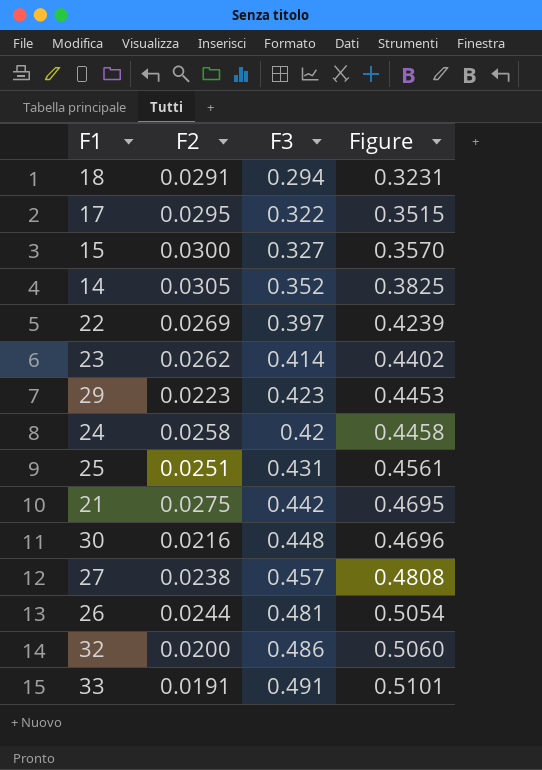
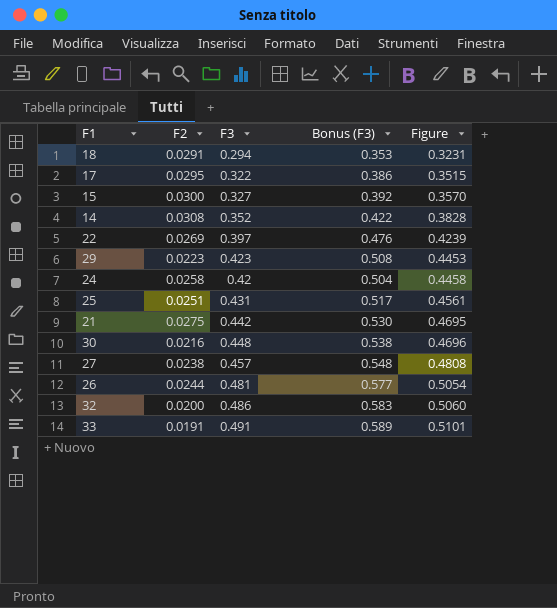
column Bonus (F3) | formula: none -> [F3] * 1.2
row 23: 0.0262 | 0.414 | 0.4402 -> none
14 | F2: 0.0305 -> 0.0308
14 | Figure: 0.3825 -> 0.3828

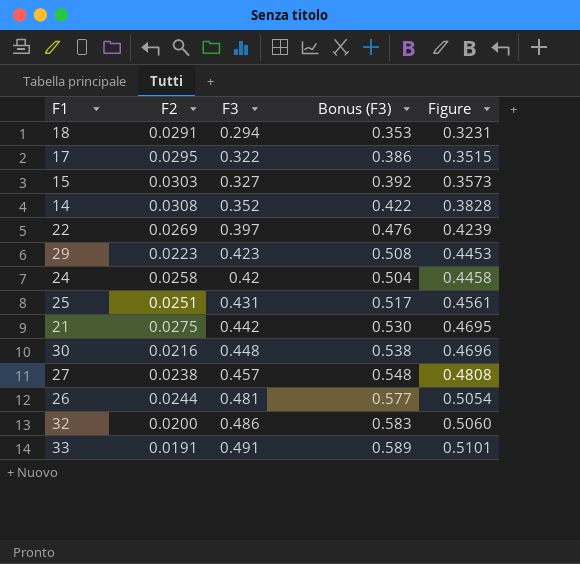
15 | F2: 0.0300 -> 0.0303
15 | Figure: 0.3570 -> 0.3573

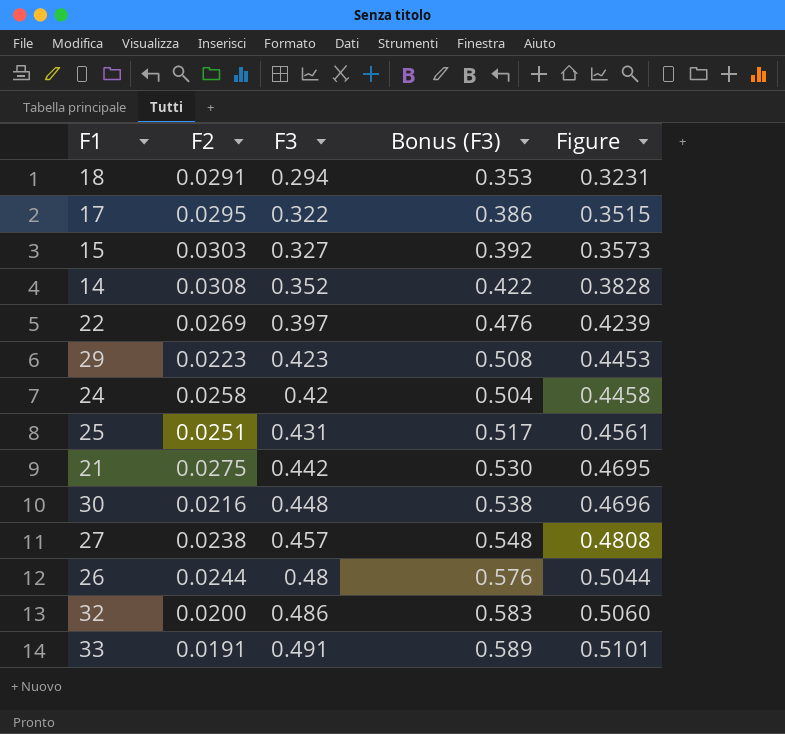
26 | F3: 0.481 -> 0.48
26 | Bonus (F3): 0.577 -> 0.576
26 | Figure: 0.5054 -> 0.5044

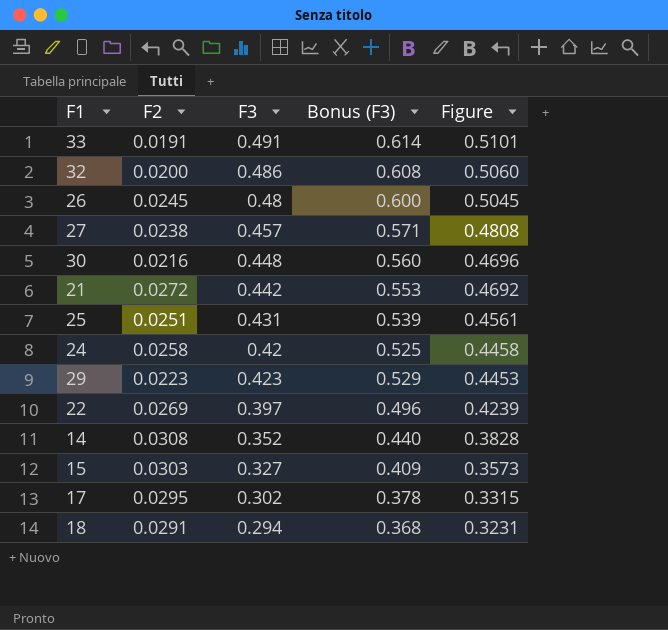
row order: Figure ascending -> Figure descending
column Bonus (F3) | formula: [F3] * 1.2 -> [F3] * 1.25
26 | F2: 0.0244 -> 0.0245
26 | Figure: 0.5044 -> 0.5045
21 | F2: 0.0275 -> 0.0272
21 | Figure: 0.4695 -> 0.4692
17 | F3: 0.322 -> 0.302
17 | Figure: 0.3515 -> 0.3315

